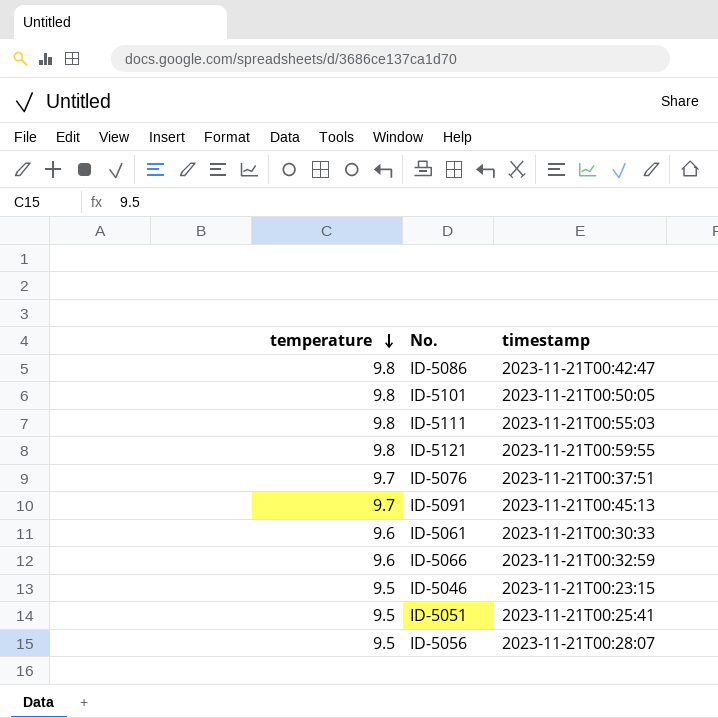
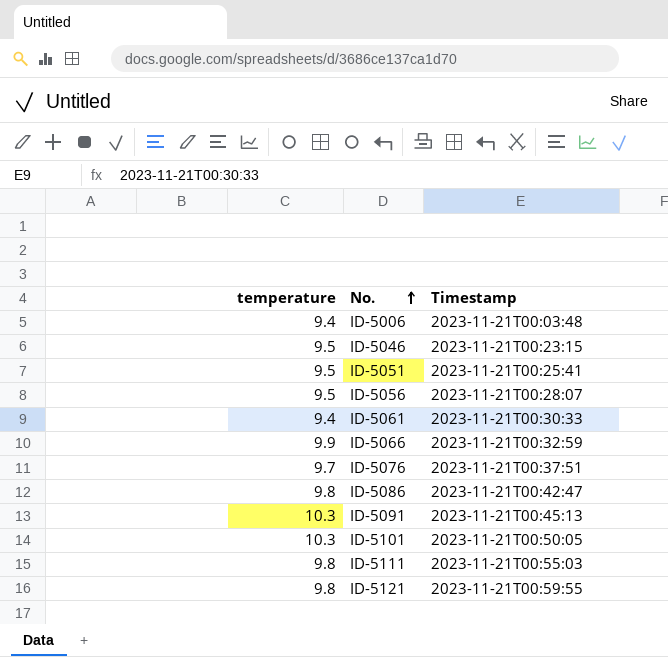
row order: temperature descending -> No. ascending
column name: timestamp -> Timestamp
row ID-5006: none -> 9.4 | 2023-11-21T00:03:48
ID-5061 | temperature: 9.6 -> 9.4
ID-5066 | temperature: 9.6 -> 9.9
ID-5091 | temperature: 9.7 -> 10.3
ID-5101 | temperature: 9.8 -> 10.3

